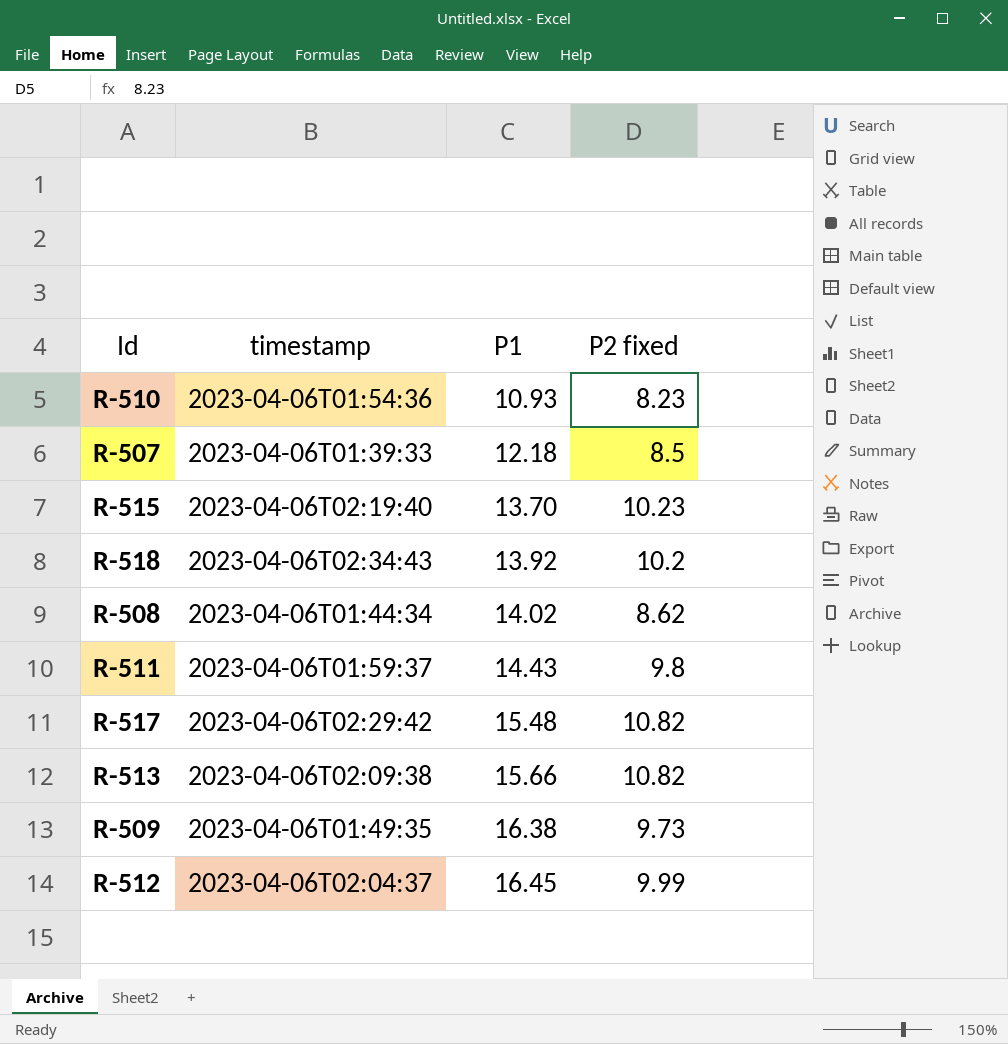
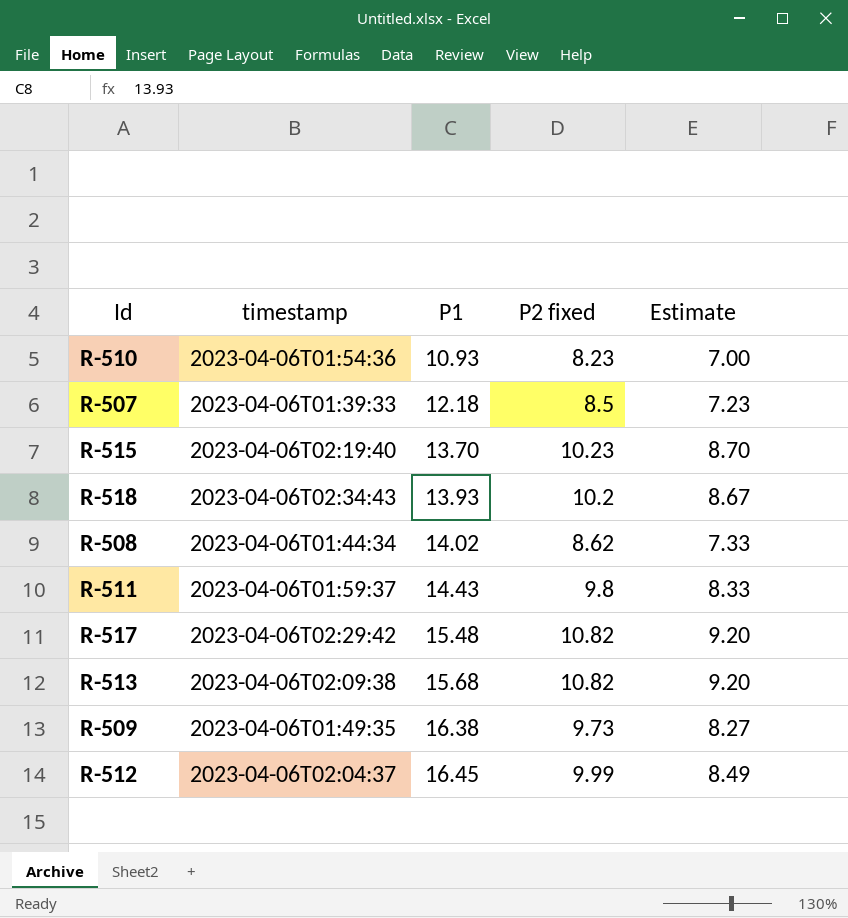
column Estimate | formula: none -> [P2 fixed] * 0.85
R-518 | P1: 13.92 -> 13.93
R-513 | P1: 15.66 -> 15.68

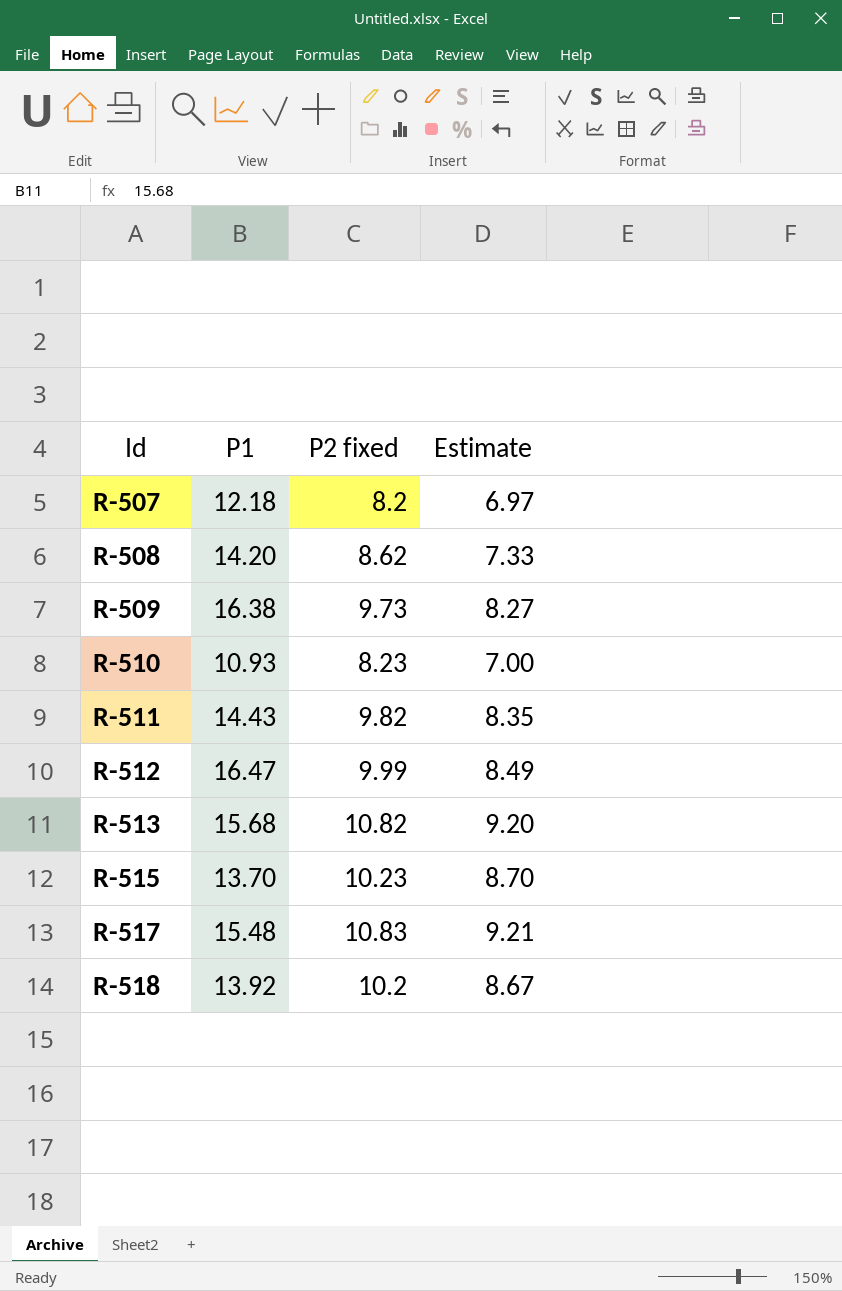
row order: P1 ascending -> Id ascending
column timestamp | position: 2 -> none
R-507 | P2 fixed: 8.5 -> 8.2
R-507 | Estimate: 7.23 -> 6.97
R-508 | P1: 14.02 -> 14.20
R-511 | P2 fixed: 9.8 -> 9.82
R-511 | Estimate: 8.33 -> 8.35
R-512 | P1: 16.45 -> 16.47
R-517 | P2 fixed: 10.82 -> 10.83
R-517 | Estimate: 9.20 -> 9.21
R-518 | P1: 13.93 -> 13.92

